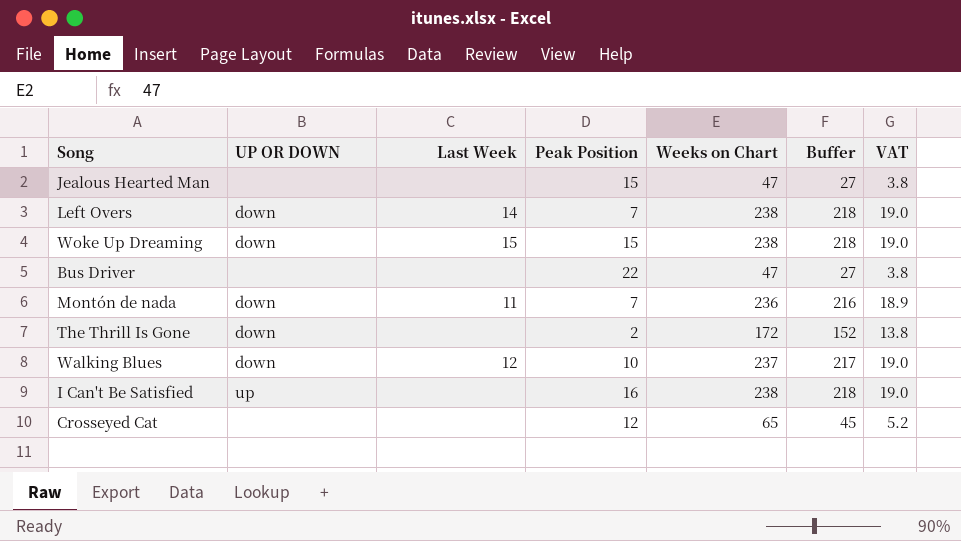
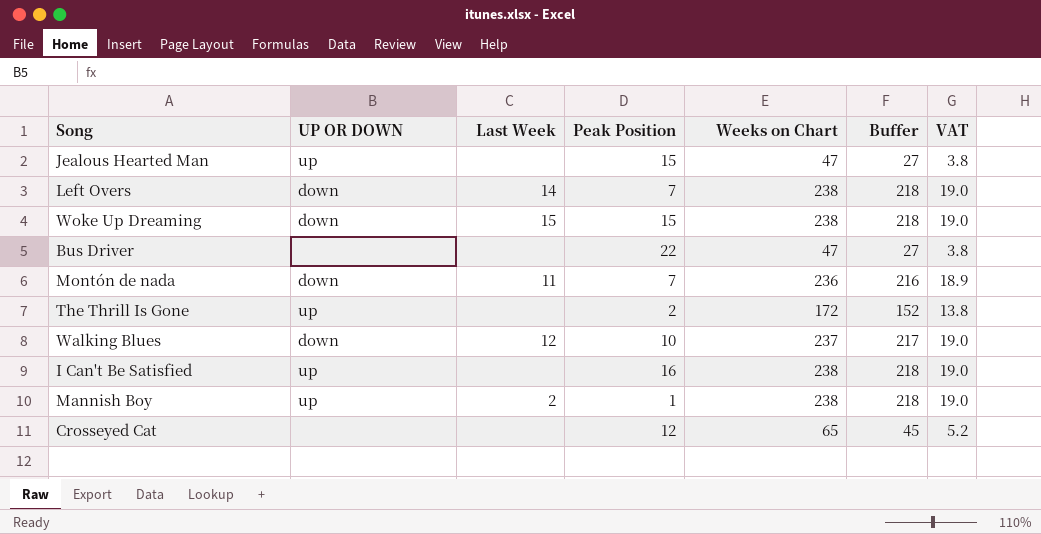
Jealous Hearted Man | UP OR DOWN: none -> up
The Thrill Is Gone | UP OR DOWN: down -> up
row Mannish Boy: none -> up | 2 | 1 | 238 | 218 | 19.0

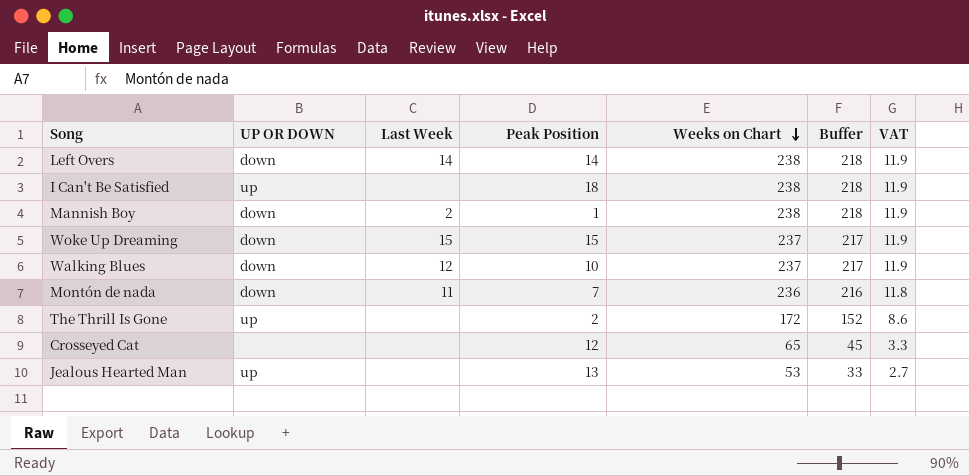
row order: none -> Weeks on Chart descending
column VAT | formula: [Weeks on Chart] * 0.08 -> [Weeks on Chart] * 0.05
row Bus Driver: none | none | 22 | 47 | 27 | 3.8 -> none
Left Overs | Peak Position: 7 -> 14
I Can't Be Satisfied | Peak Position: 16 -> 18
Mannish Boy | UP OR DOWN: up -> down
Woke Up Dreaming | Weeks on Chart: 238 -> 237
Woke Up Dreaming | Buffer: 218 -> 217
Jealous Hearted Man | Peak Position: 15 -> 13
Jealous Hearted Man | Weeks on Chart: 47 -> 53
Jealous Hearted Man | Buffer: 27 -> 33

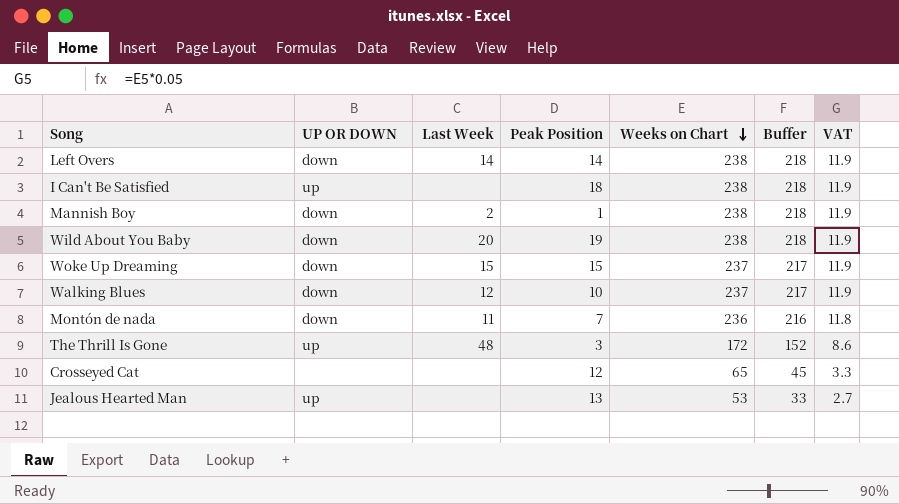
row Wild About You Baby: none -> down | 20 | 19 | 238 | 218 | 11.9
The Thrill Is Gone | Last Week: none -> 48
The Thrill Is Gone | Peak Position: 2 -> 3

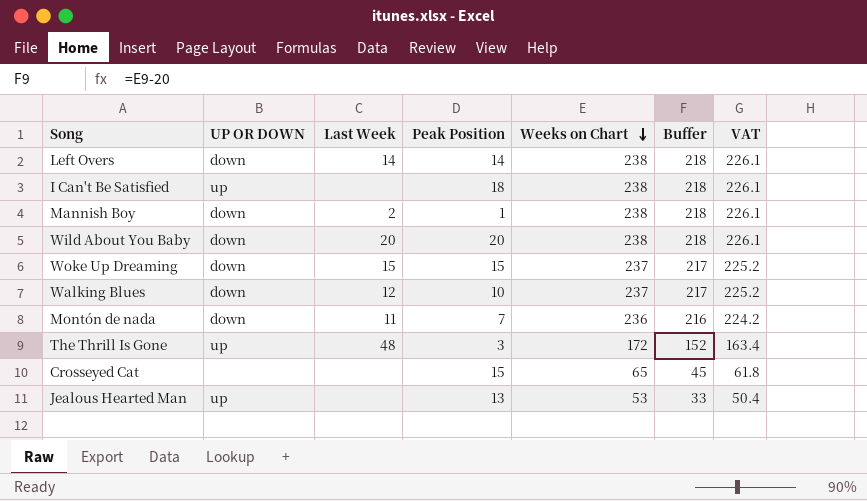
column VAT | formula: [Weeks on Chart] * 0.05 -> [Weeks on Chart] * 0.95
Wild About You Baby | Peak Position: 19 -> 20
Crosseyed Cat | Peak Position: 12 -> 15

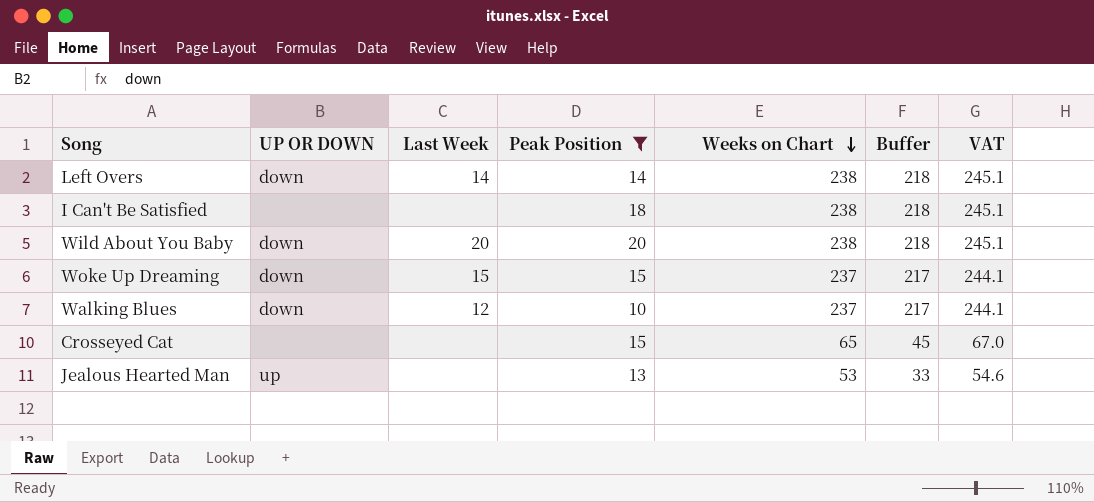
filter: none -> Peak Position >= 10
column VAT | formula: [Weeks on Chart] * 0.95 -> [Weeks on Chart] * 1.03
I Can't Be Satisfied | UP OR DOWN: up -> none

